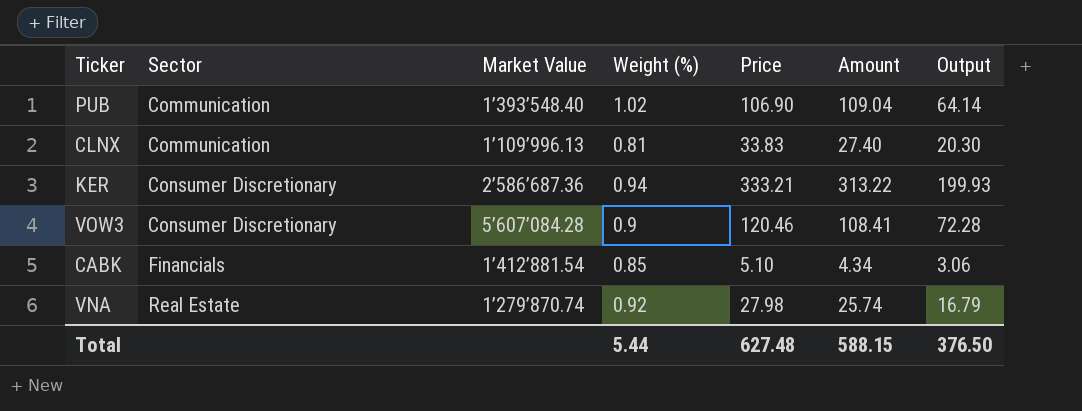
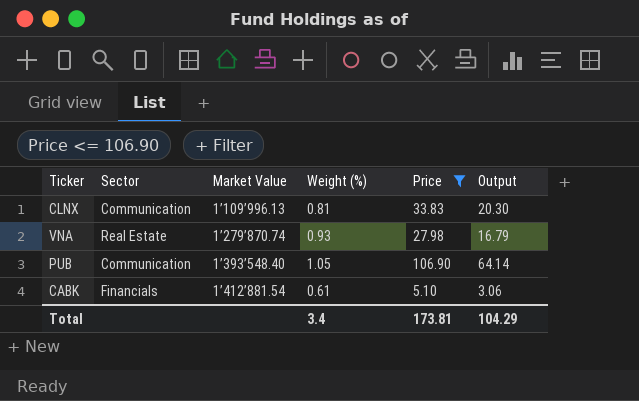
filter: none -> Price <= 106.90
row order: Sector ascending -> Market Value ascending
column Amount | formula: [Weight (%)] * [Price] -> none
VNA | Weight (%): 0.92 -> 0.93
PUB | Weight (%): 1.02 -> 1.05
CABK | Weight (%): 0.85 -> 0.61
Total | Weight (%): 5.44 -> 3.4
Total | Price: 627.48 -> 173.81
Total | Output: 376.50 -> 104.29

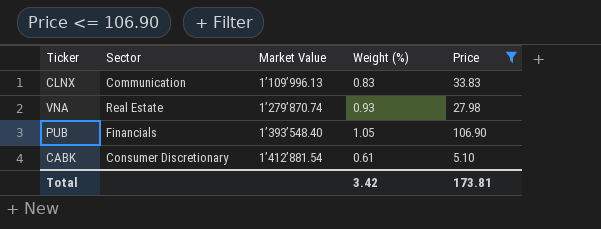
column Output | formula: [Price] * 0.6 -> none
CLNX | Weight (%): 0.81 -> 0.83
PUB | Sector: Communication -> Financials
CABK | Sector: Financials -> Consumer Discretionary
Total | Weight (%): 3.4 -> 3.42

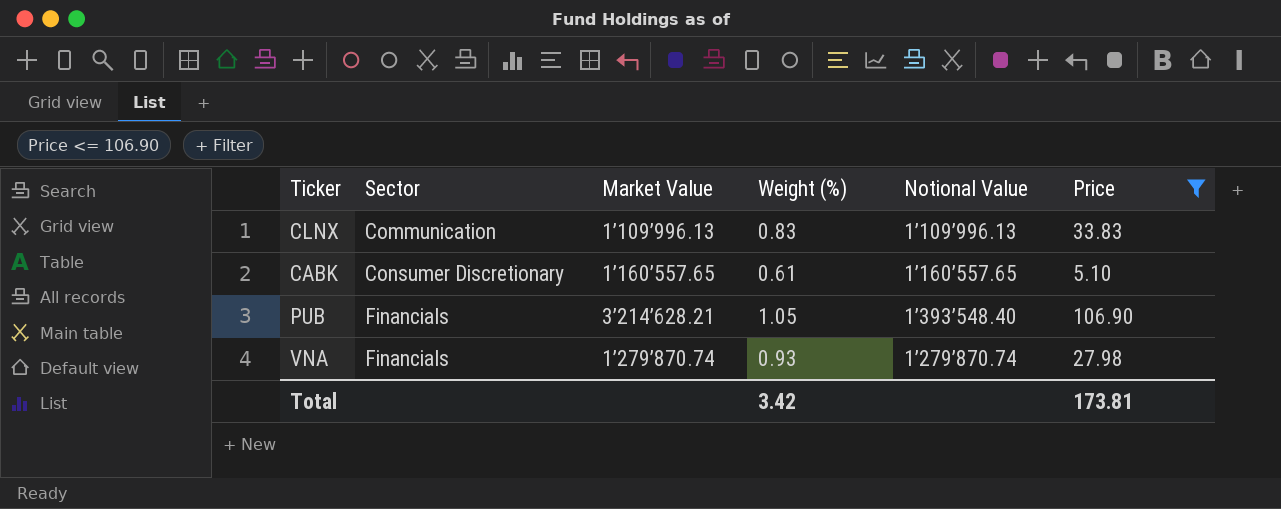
row order: Market Value ascending -> Sector ascending
column Notional Value | position: none -> 5
CABK | Market Value: 1’412’881.54 -> 1’160’557.65
PUB | Market Value: 1’393’548.40 -> 3’214’628.21
VNA | Sector: Real Estate -> Financials

